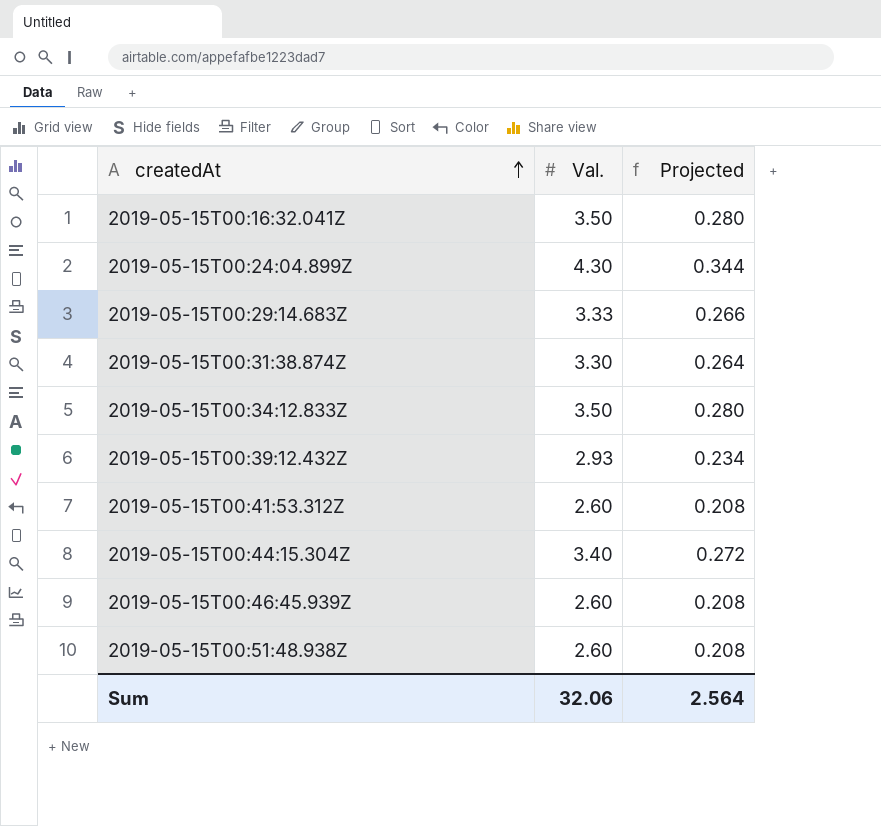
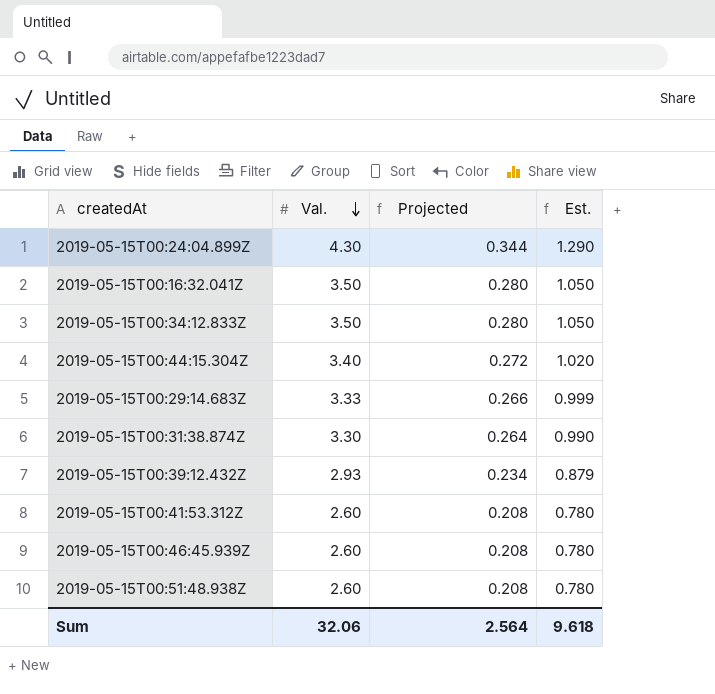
row order: createdAt ascending -> Val. descending
column Est. | formula: none -> [Val.] * 0.3

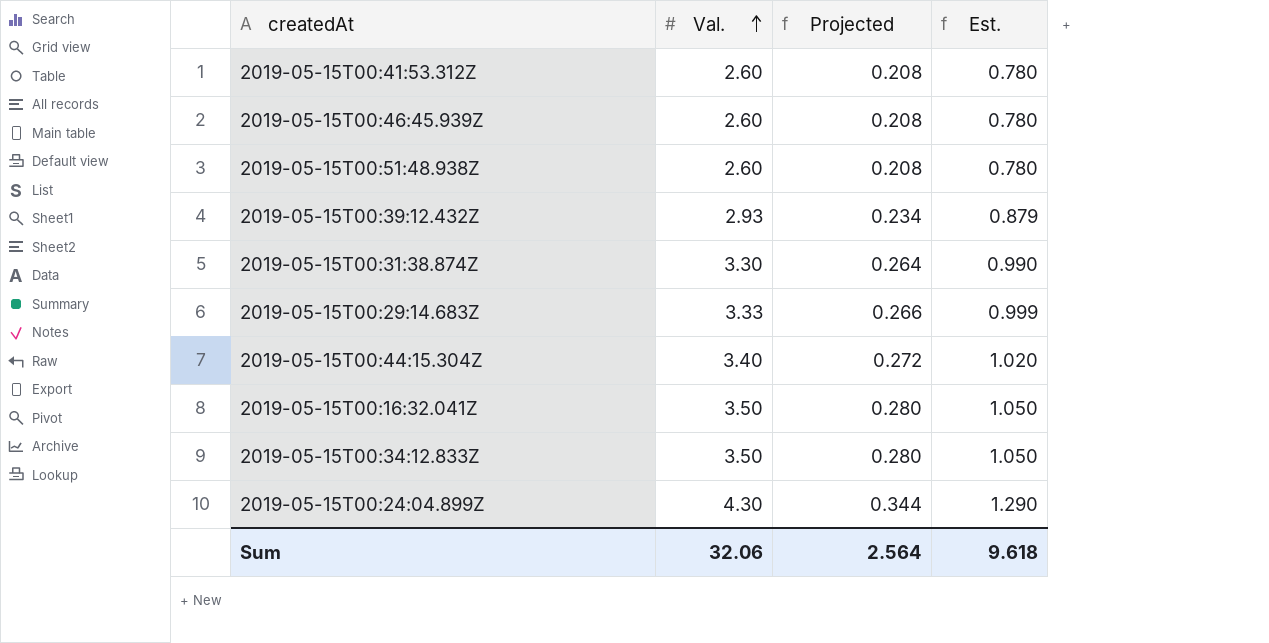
row order: Val. descending -> Val. ascending

